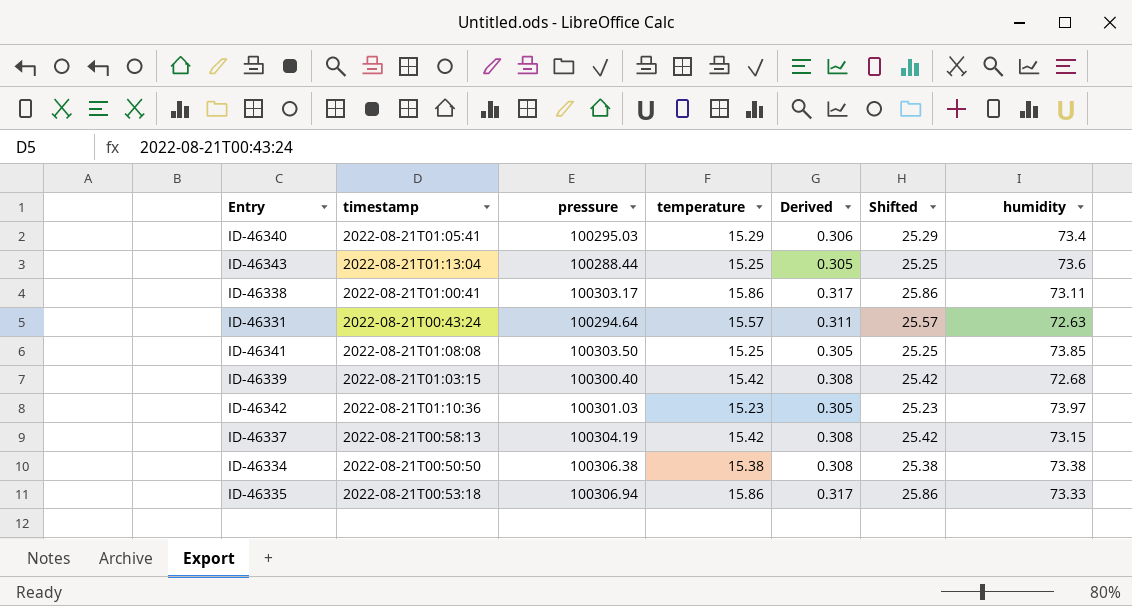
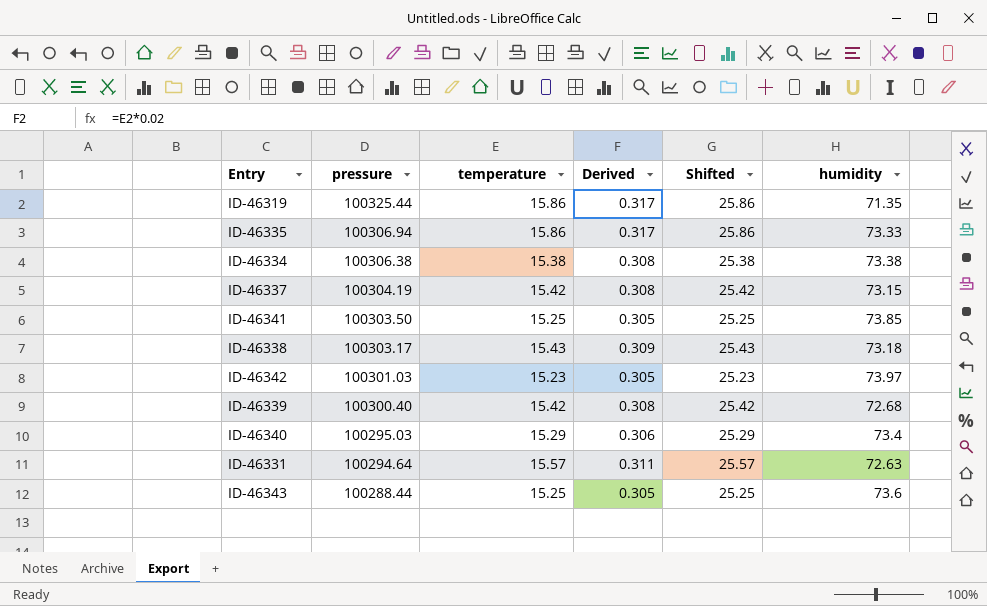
row order: none -> pressure descending
column timestamp | position: 2 -> none
row ID-46319: none -> 100325.44 | 15.86 | 0.317 | 25.86 | 71.35
ID-46338 | temperature: 15.86 -> 15.43
ID-46338 | Derived: 0.317 -> 0.309
ID-46338 | Shifted: 25.86 -> 25.43
ID-46338 | humidity: 73.11 -> 73.18

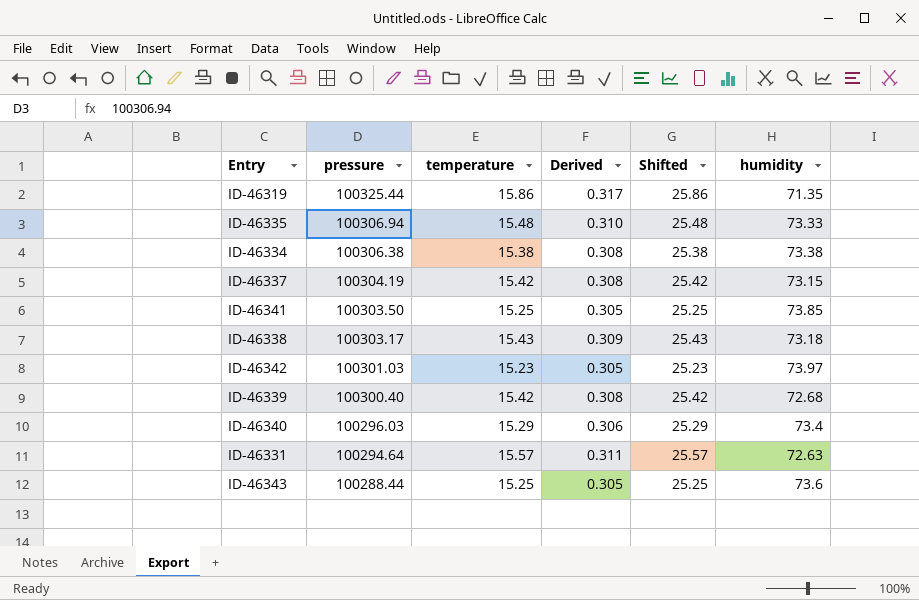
ID-46335 | temperature: 15.86 -> 15.48
ID-46335 | Derived: 0.317 -> 0.310
ID-46335 | Shifted: 25.86 -> 25.48
ID-46340 | pressure: 100295.03 -> 100296.03

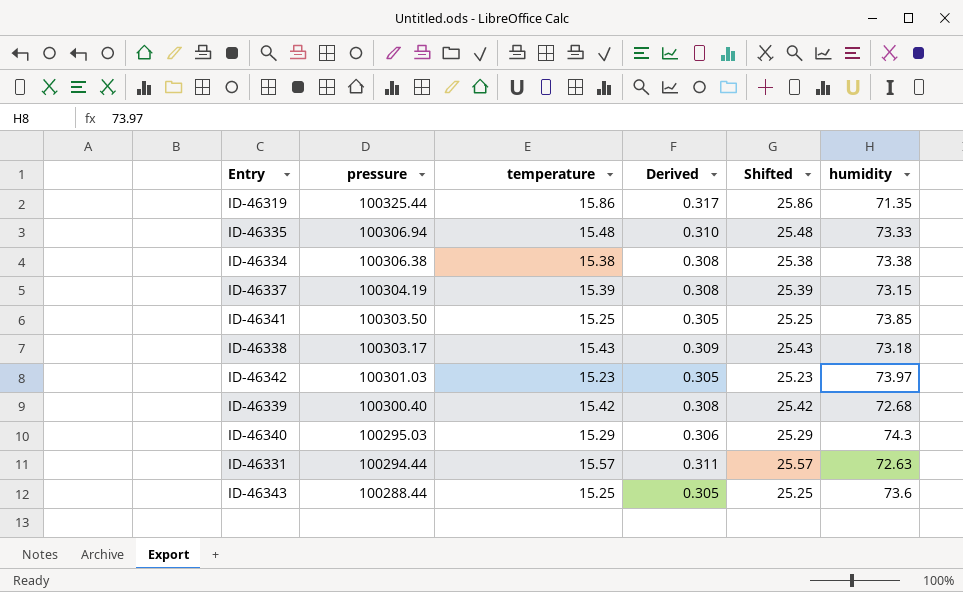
ID-46337 | temperature: 15.42 -> 15.39
ID-46337 | Shifted: 25.42 -> 25.39
ID-46340 | pressure: 100296.03 -> 100295.03
ID-46340 | humidity: 73.4 -> 74.3
ID-46331 | pressure: 100294.64 -> 100294.44

